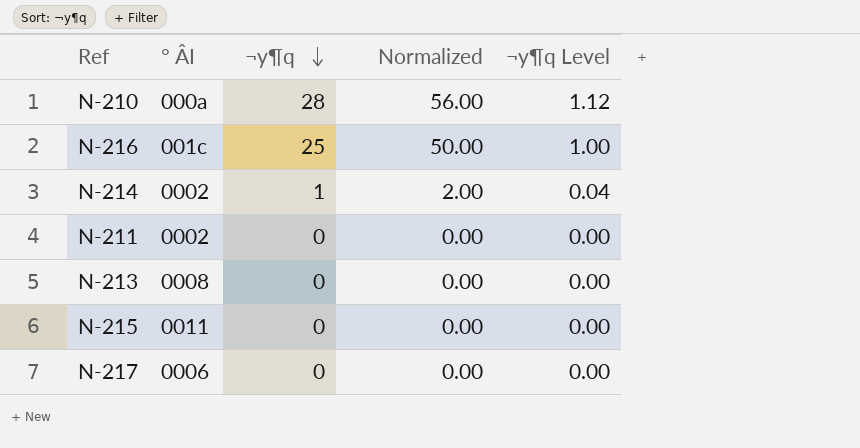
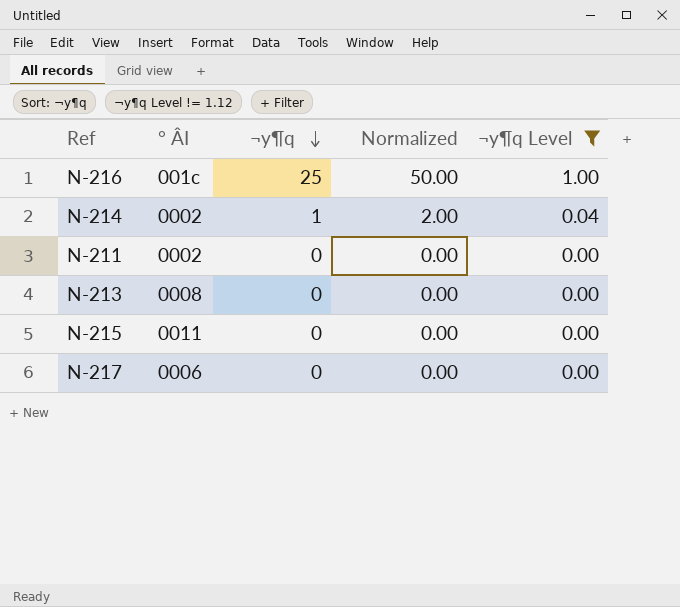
filter: none -> ¬y¶q Level != 1.12

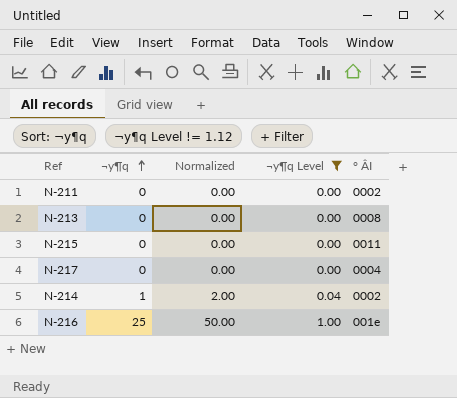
row order: ¬y¶q descending -> ¬y¶q ascending
column ° ÂI | position: 2 -> 5
N-217 | ° ÂI: 0006 -> 0004
N-216 | ° ÂI: 001c -> 001e

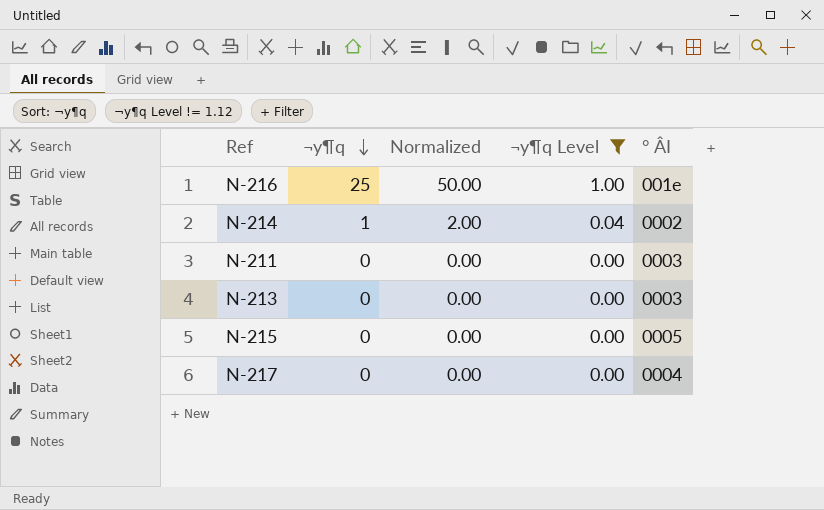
row order: ¬y¶q ascending -> ¬y¶q descending
N-211 | ° ÂI: 0002 -> 0003
N-213 | ° ÂI: 0008 -> 0003
N-215 | ° ÂI: 0011 -> 0005

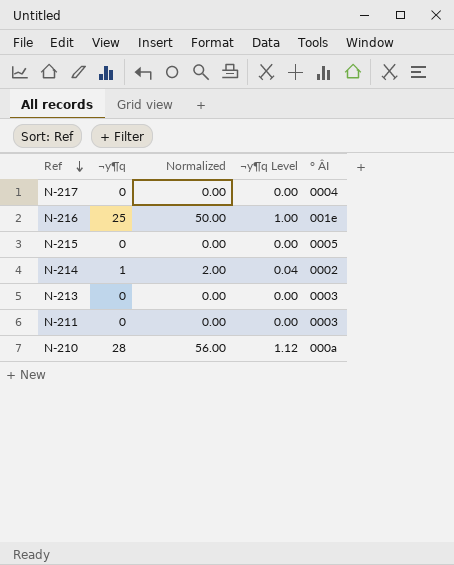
filter: ¬y¶q Level != 1.12 -> none
row order: ¬y¶q descending -> Ref descending

